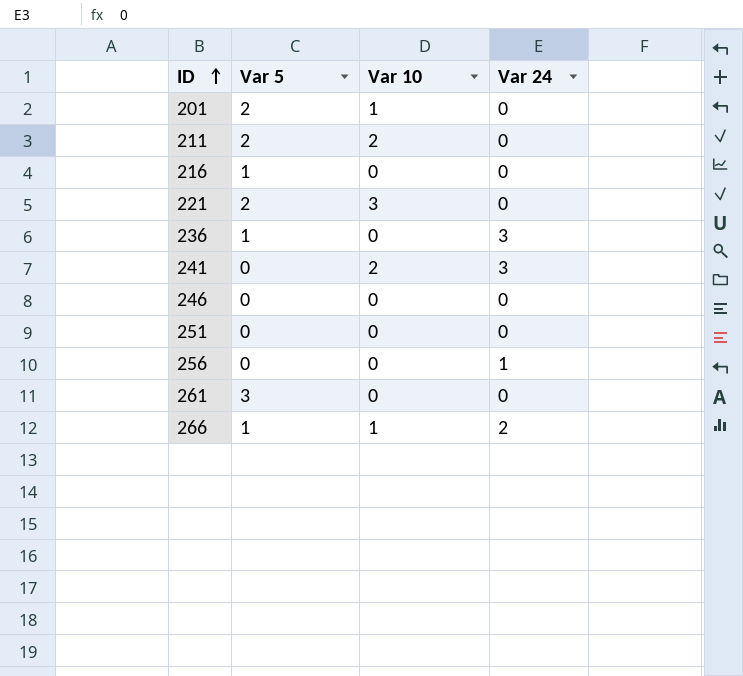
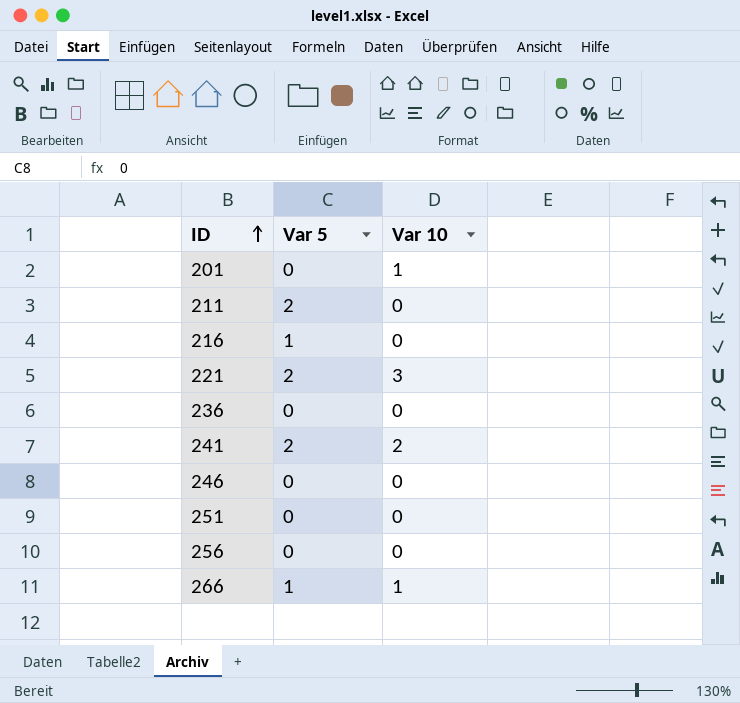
column Var 24 | position: 4 -> none
row 261: 3 | 0 | 0 -> none
201 | Var 5: 2 -> 0
211 | Var 10: 2 -> 0
236 | Var 5: 1 -> 0
241 | Var 5: 0 -> 2

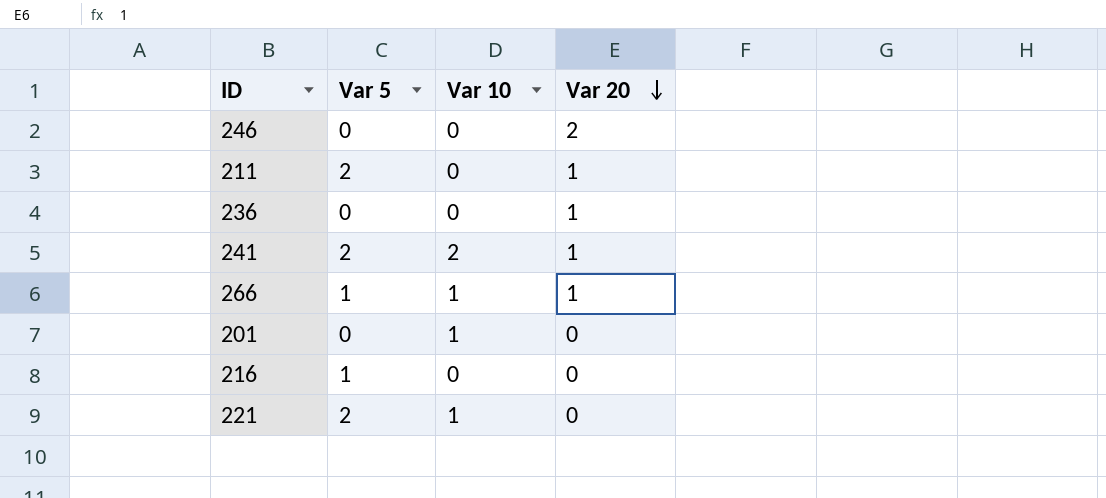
row order: ID ascending -> Var 20 descending
column Var 20 | position: none -> 4
row 251: 0 | 0 -> none
row 256: 0 | 0 -> none
221 | Var 10: 3 -> 1

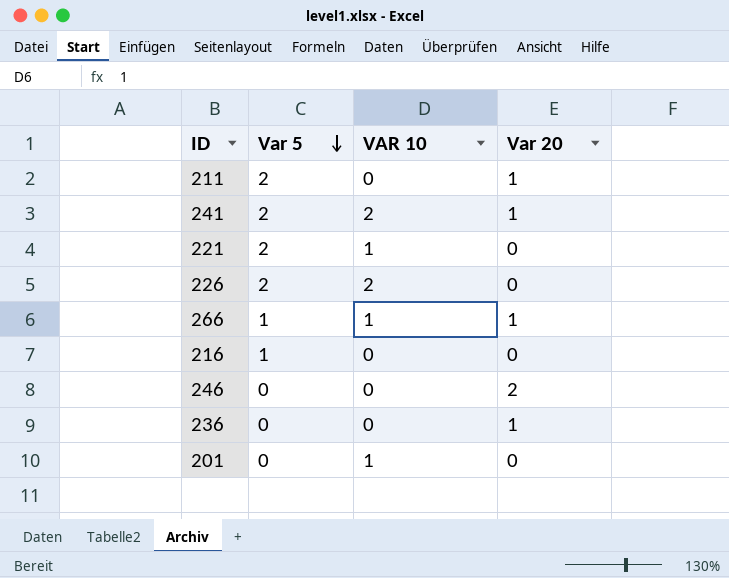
row order: Var 20 descending -> Var 5 descending
column name: Var 10 -> VAR 10
row 226: none -> 2 | 2 | 0

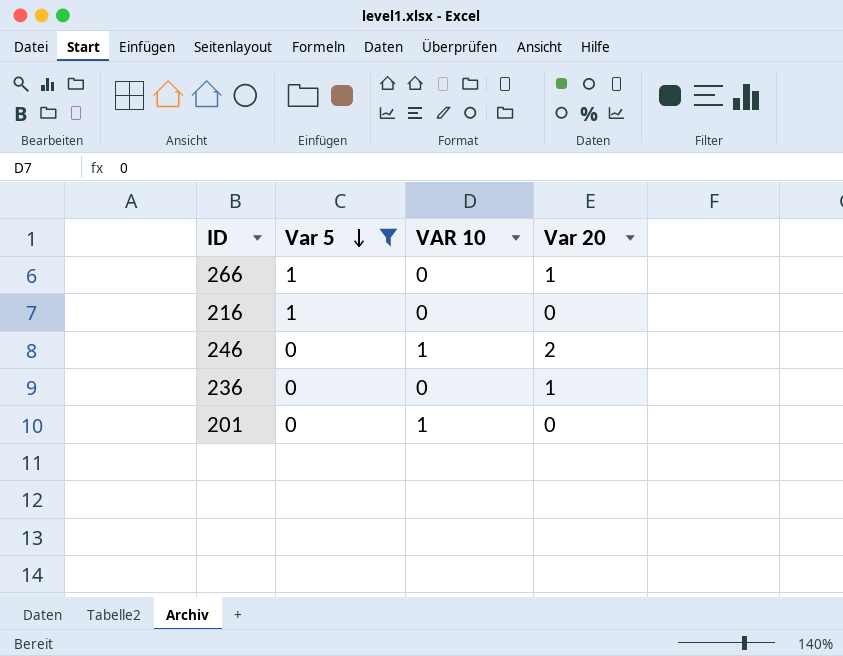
filter: none -> Var 5 != 2
266 | VAR 10: 1 -> 0
246 | VAR 10: 0 -> 1

